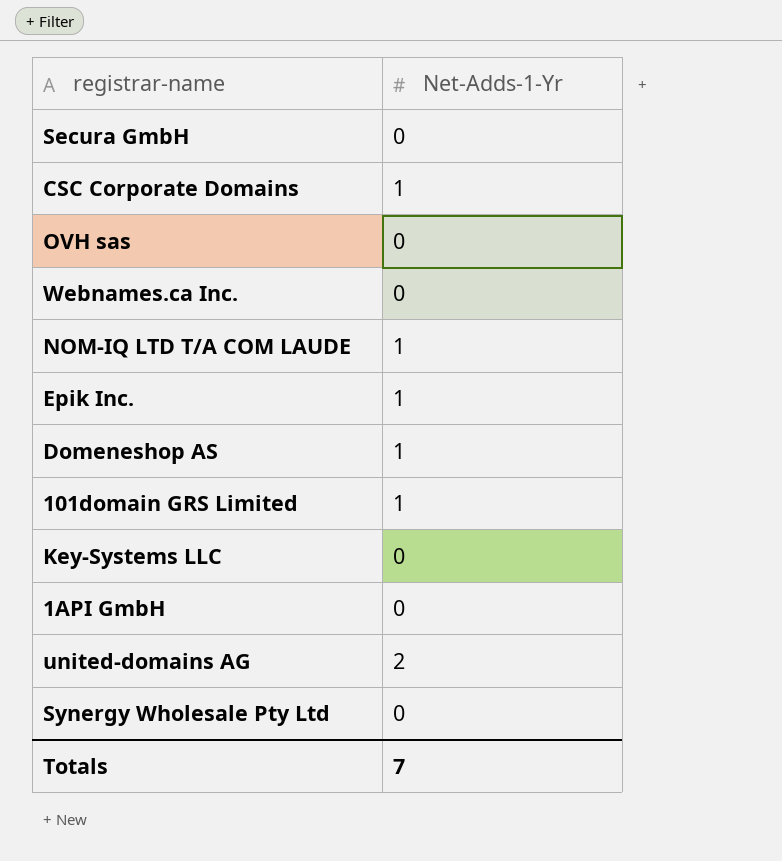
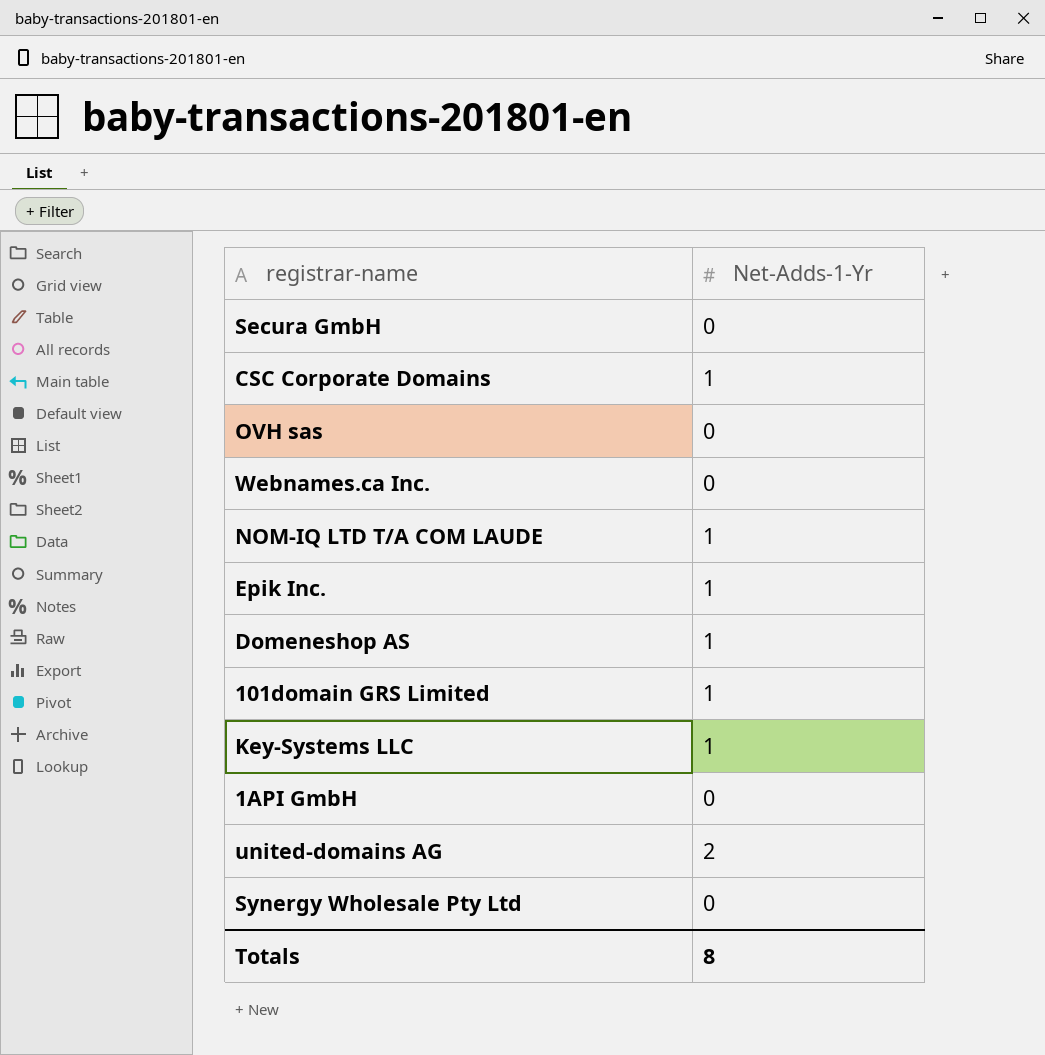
Key-Systems LLC | Net-Adds-1-Yr: 0 -> 1
Totals | Net-Adds-1-Yr: 7 -> 8

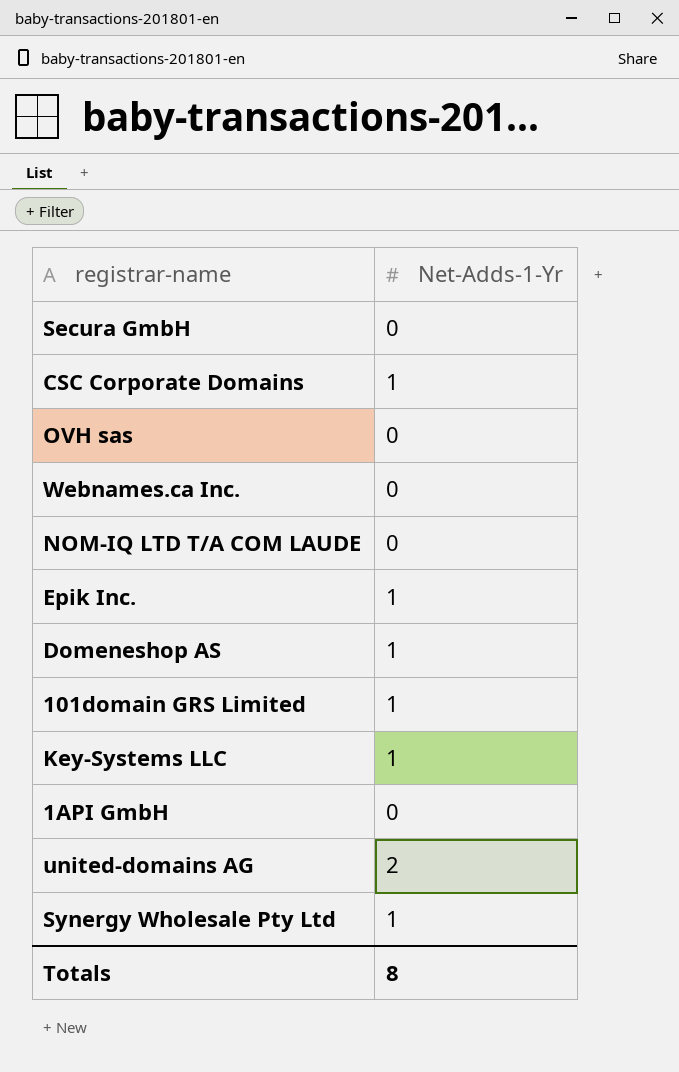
NOM-IQ LTD T/A COM LAUDE | Net-Adds-1-Yr: 1 -> 0
Synergy Wholesale Pty Ltd | Net-Adds-1-Yr: 0 -> 1

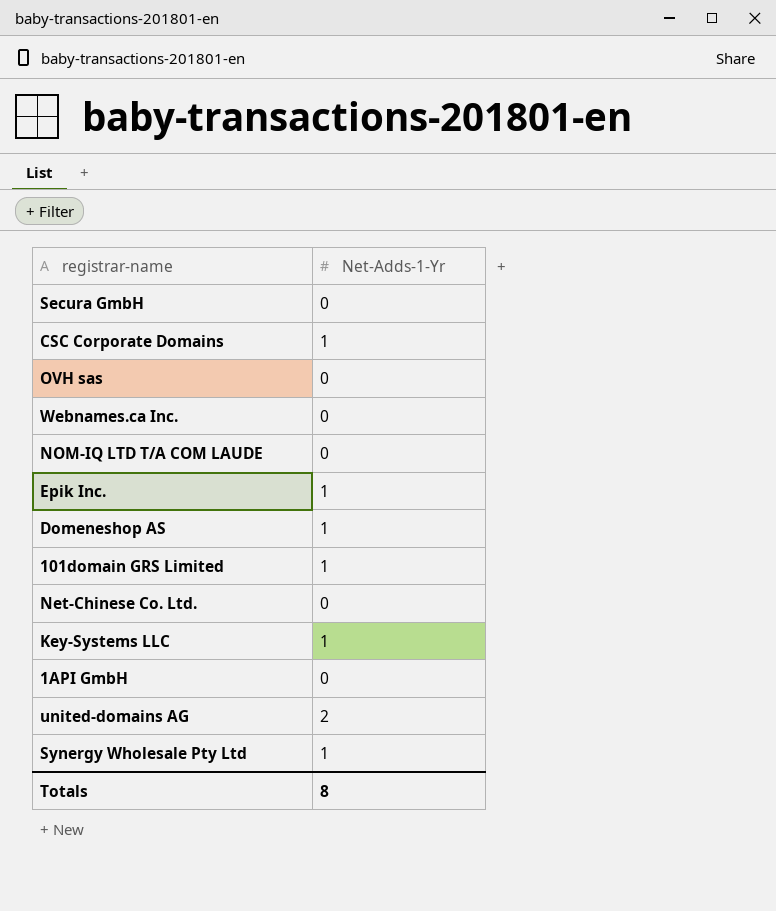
row Net-Chinese Co. Ltd.: none -> 0

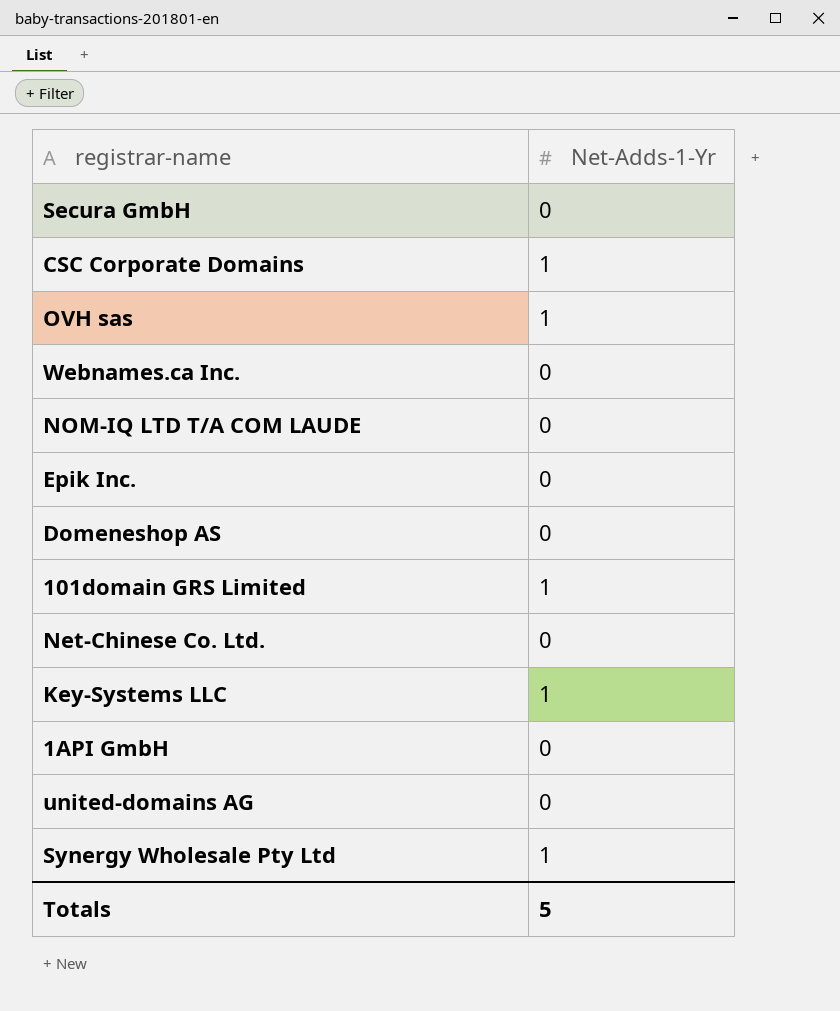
OVH sas | Net-Adds-1-Yr: 0 -> 1
Epik Inc. | Net-Adds-1-Yr: 1 -> 0
Domeneshop AS | Net-Adds-1-Yr: 1 -> 0
united-domains AG | Net-Adds-1-Yr: 2 -> 0
Totals | Net-Adds-1-Yr: 8 -> 5

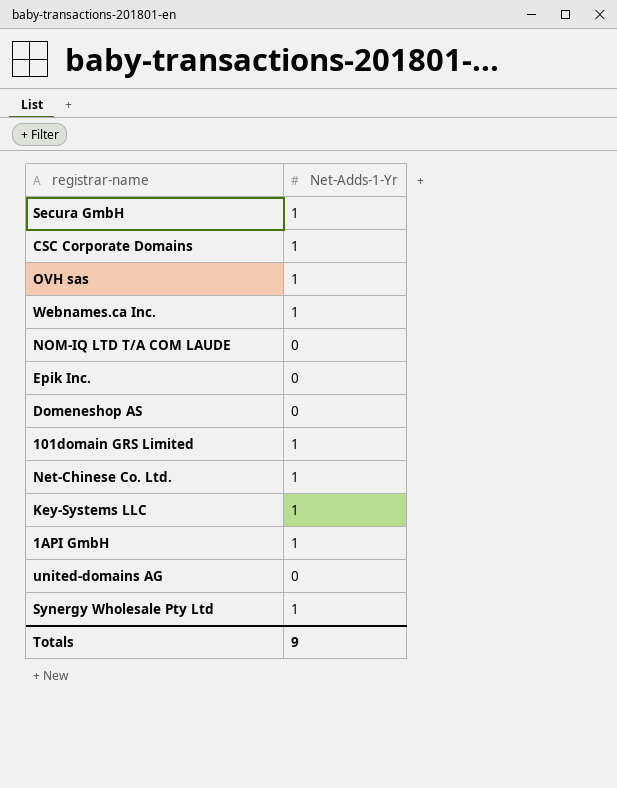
Secura GmbH | Net-Adds-1-Yr: 0 -> 1
Webnames.ca Inc. | Net-Adds-1-Yr: 0 -> 1
Net-Chinese Co. Ltd. | Net-Adds-1-Yr: 0 -> 1
1API GmbH | Net-Adds-1-Yr: 0 -> 1
Totals | Net-Adds-1-Yr: 5 -> 9

